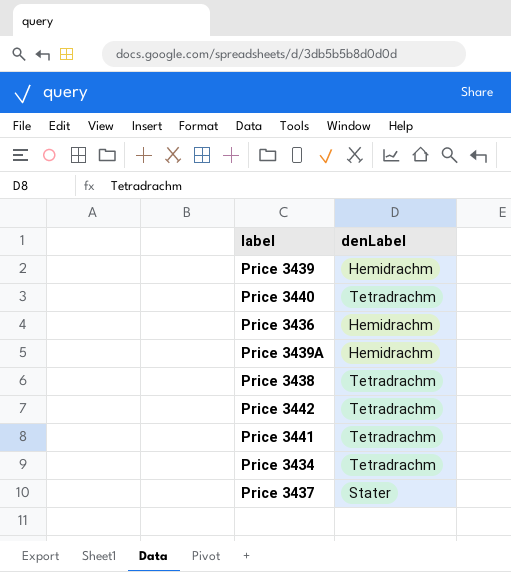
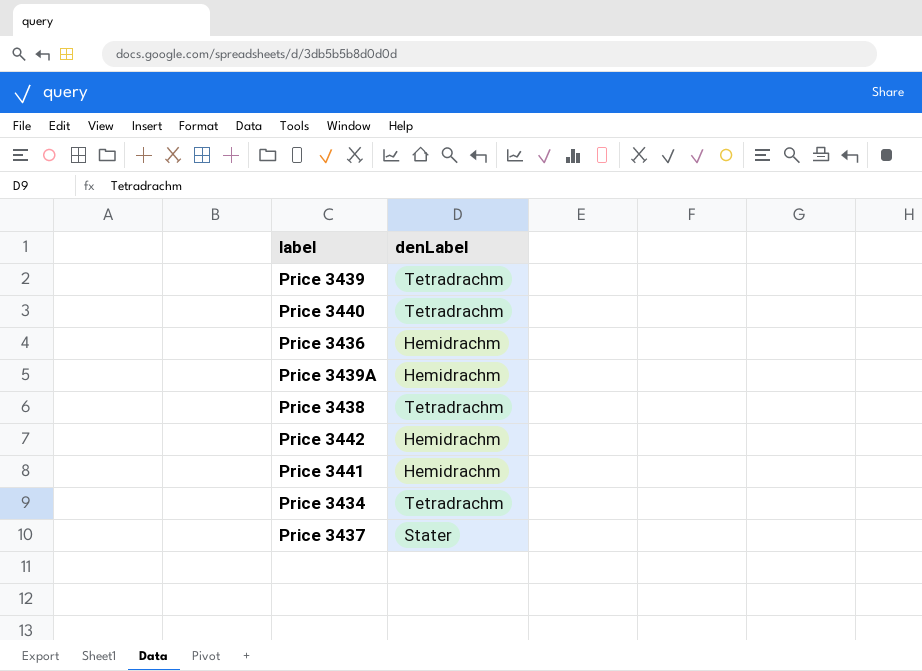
Price 3439 | denLabel: Hemidrachm -> Tetradrachm
Price 3442 | denLabel: Tetradrachm -> Hemidrachm
Price 3441 | denLabel: Tetradrachm -> Hemidrachm

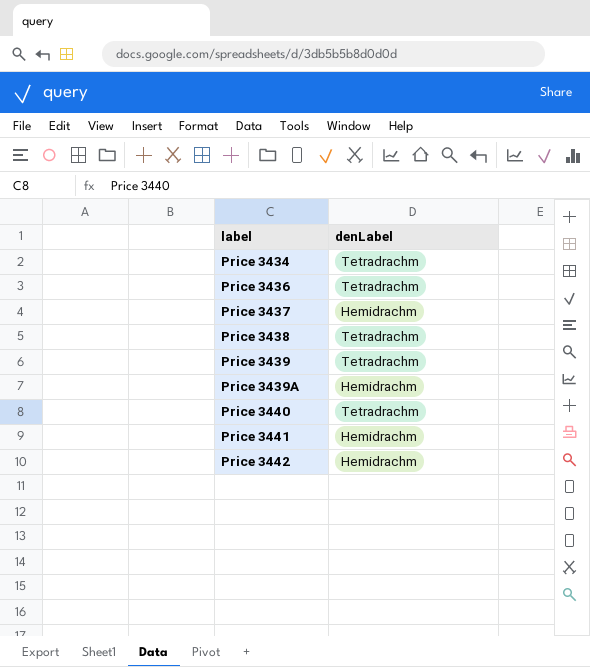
row order: none -> label ascending
Price 3436 | denLabel: Hemidrachm -> Tetradrachm
Price 3437 | denLabel: Stater -> Hemidrachm

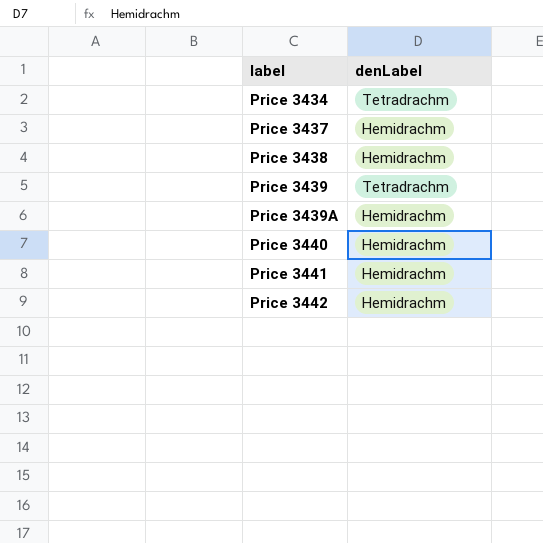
row Price 3436: Tetradrachm -> none
Price 3438 | denLabel: Tetradrachm -> Hemidrachm
Price 3440 | denLabel: Tetradrachm -> Hemidrachm

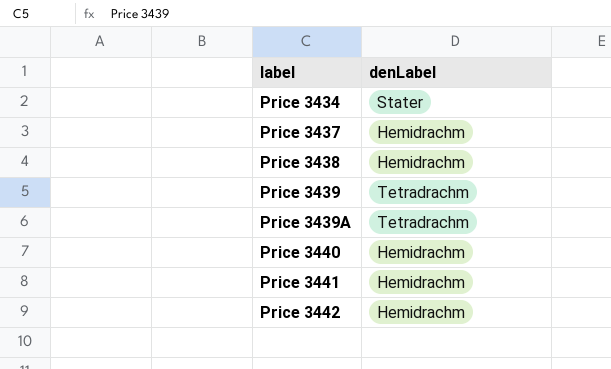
Price 3434 | denLabel: Tetradrachm -> Stater
Price 3439A | denLabel: Hemidrachm -> Tetradrachm

